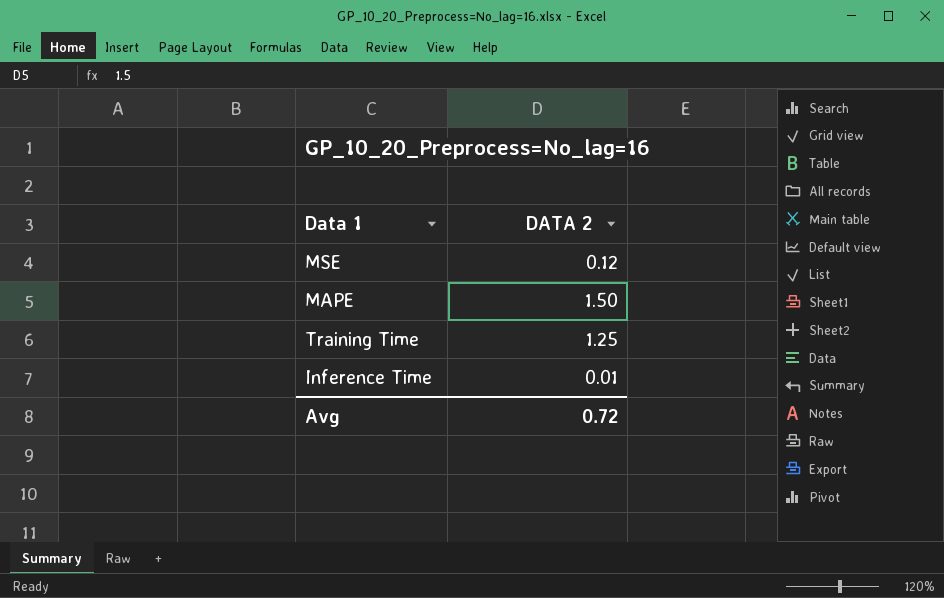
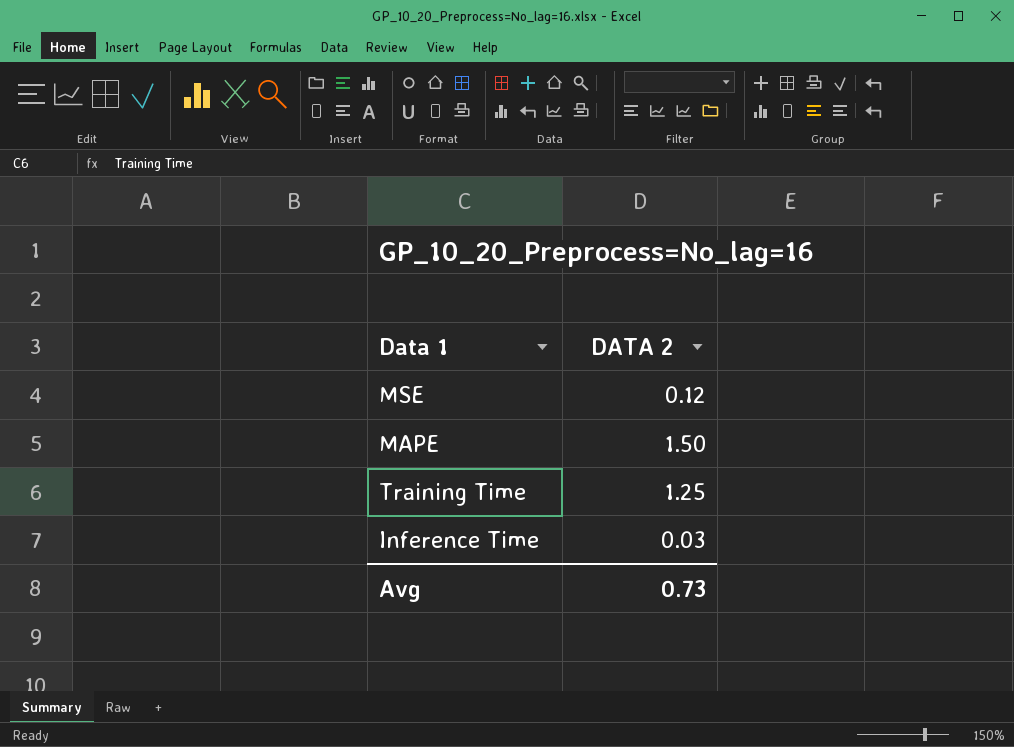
Inference Time | DATA 2: 0.01 -> 0.03
Avg | DATA 2: 0.72 -> 0.73

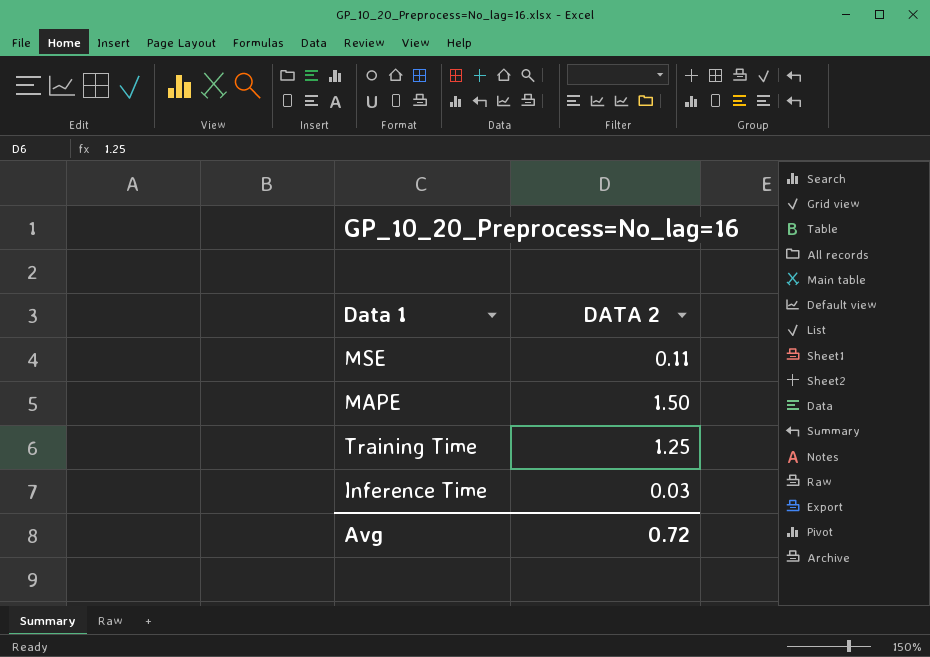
MSE | DATA 2: 0.12 -> 0.11
Avg | DATA 2: 0.73 -> 0.72

